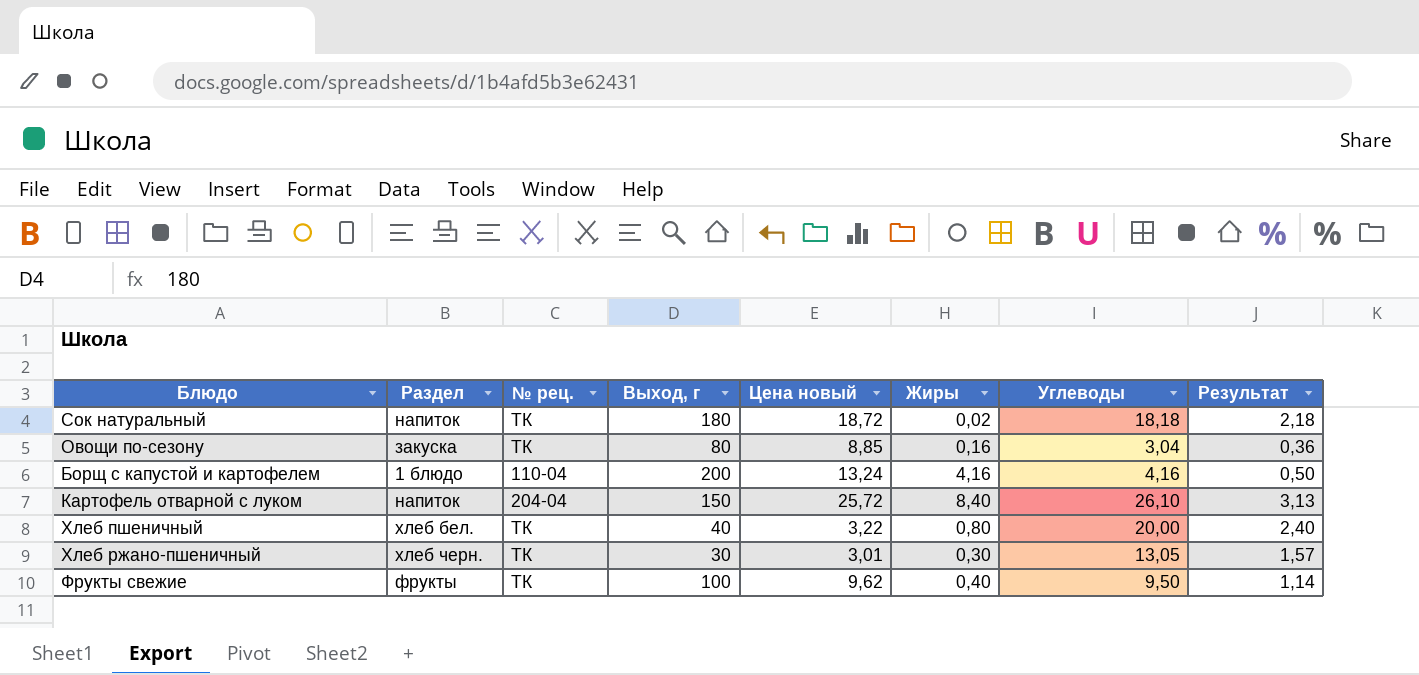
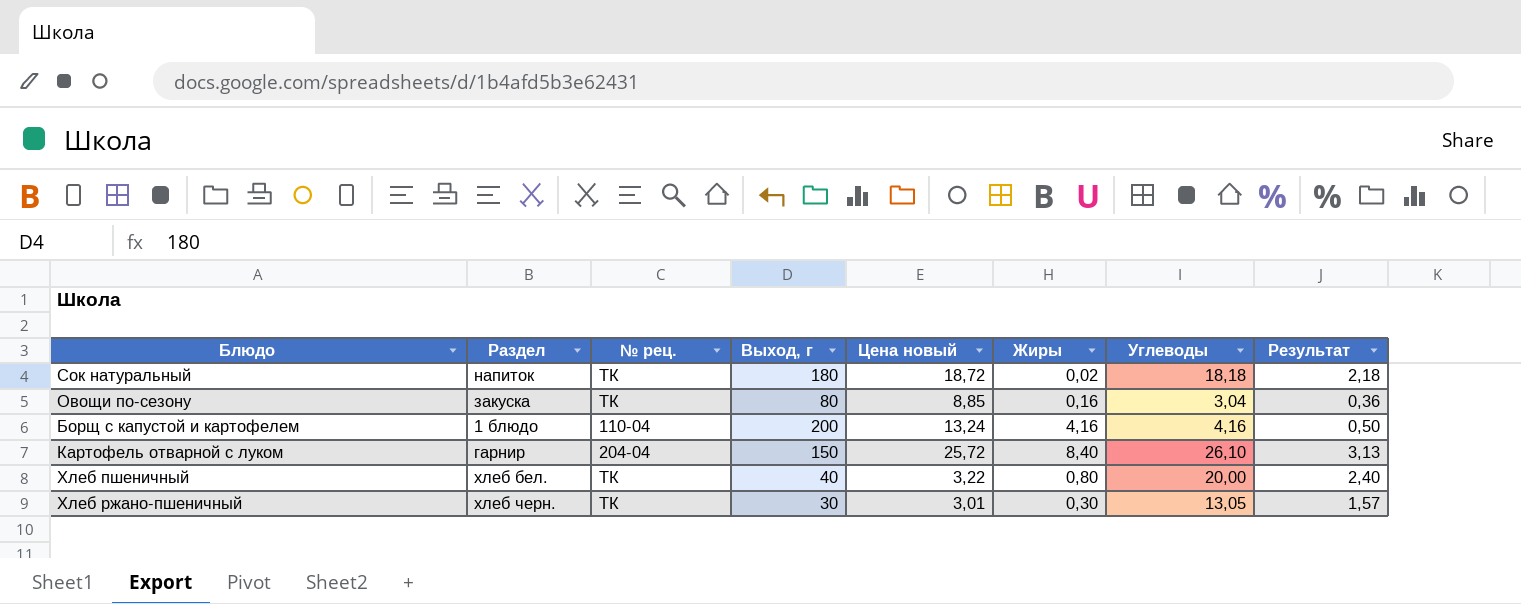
row Фрукты свежие: фрукты | ТК | 100 | 9,62 | 0,40 | 9,50 | 1,14 -> none
Картофель отварной с луком | Раздел: напиток -> гарнир

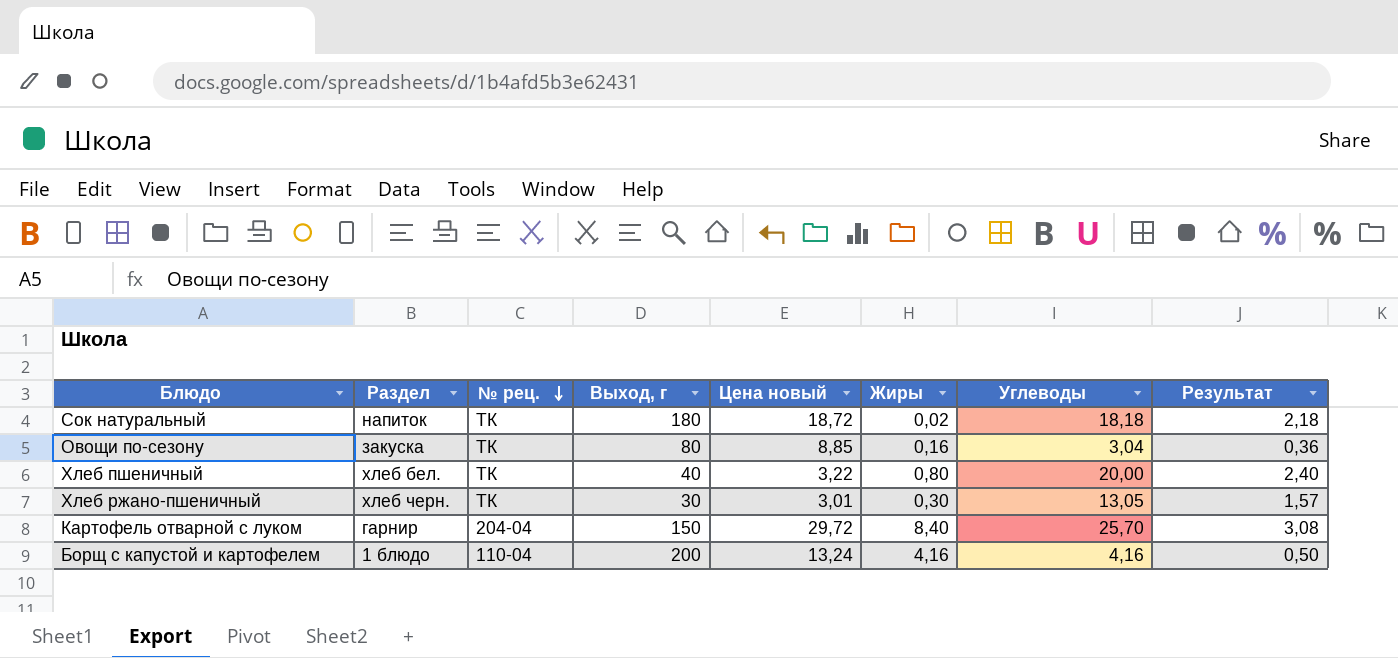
row order: none -> № рец. descending
Картофель отварной с луком | Цена новый: 25,72 -> 29,72
Картофель отварной с луком | Углеводы: 26,10 -> 25,70
Картофель отварной с луком | Результат: 3,13 -> 3,08

